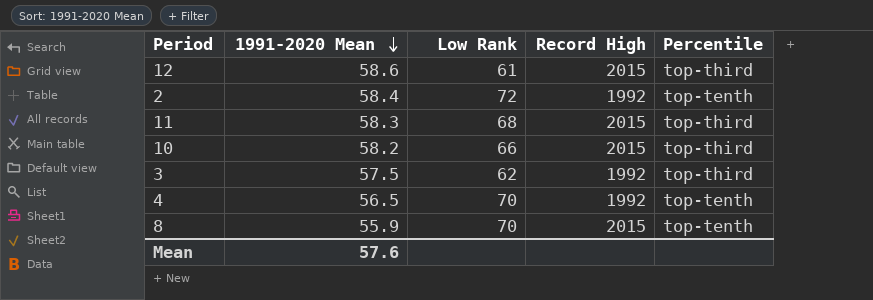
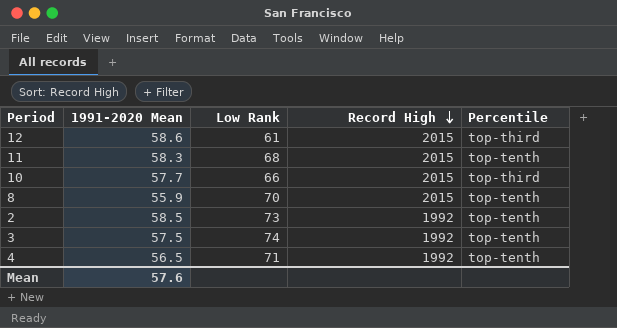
row order: 1991-2020 Mean descending -> Record High descending
11 | Percentile: top-third -> top-tenth
10 | 1991-2020 Mean: 58.2 -> 57.7
2 | 1991-2020 Mean: 58.4 -> 58.5
2 | Low Rank: 72 -> 73
3 | Low Rank: 62 -> 74
3 | Percentile: top-third -> top-tenth
4 | Low Rank: 70 -> 71

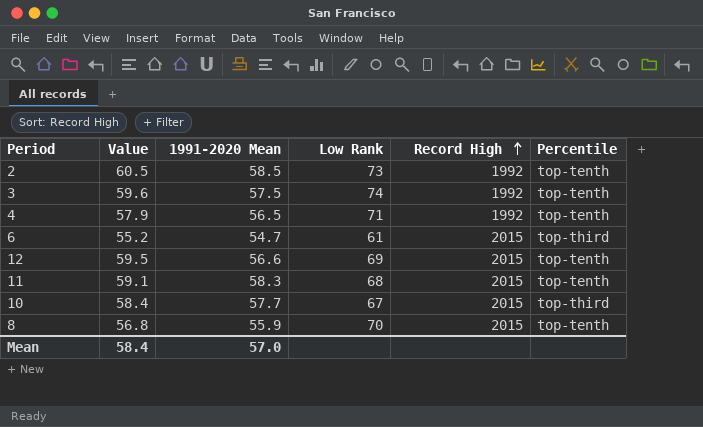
row order: Record High descending -> Record High ascending
column Value | position: none -> 2
row 6: none -> 55.2 | 54.7 | 61 | 2015 | top-third
12 | 1991-2020 Mean: 58.6 -> 56.6
12 | Low Rank: 61 -> 69
12 | Percentile: top-third -> top-tenth
10 | Low Rank: 66 -> 67
Mean | 1991-2020 Mean: 57.6 -> 57.0

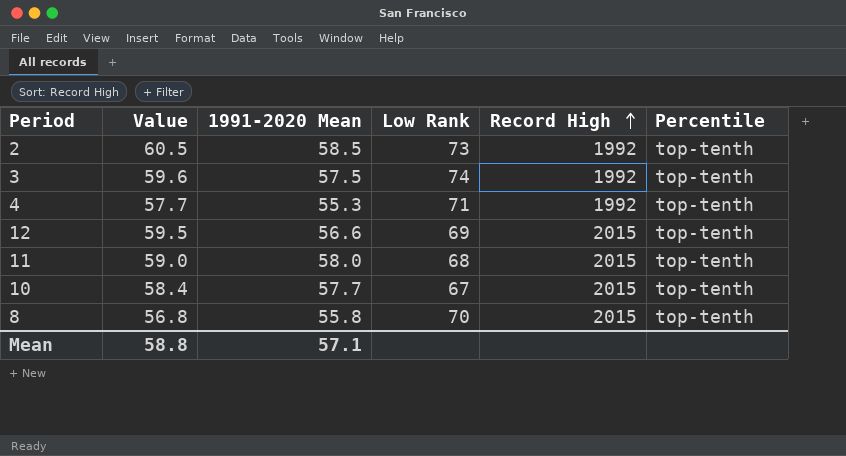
row 6: 55.2 | 54.7 | 61 | 2015 | top-third -> none
4 | Value: 57.9 -> 57.7
4 | 1991-2020 Mean: 56.5 -> 55.3
11 | Value: 59.1 -> 59.0
11 | 1991-2020 Mean: 58.3 -> 58.0
10 | Percentile: top-third -> top-tenth
8 | 1991-2020 Mean: 55.9 -> 55.8
Mean | Value: 58.4 -> 58.8
Mean | 1991-2020 Mean: 57.0 -> 57.1

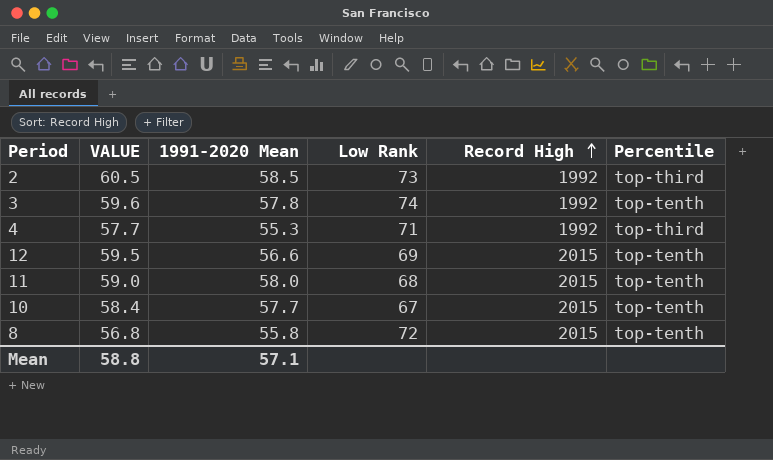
column name: Value -> VALUE
2 | Percentile: top-tenth -> top-third
3 | 1991-2020 Mean: 57.5 -> 57.8
4 | Percentile: top-tenth -> top-third
8 | Low Rank: 70 -> 72

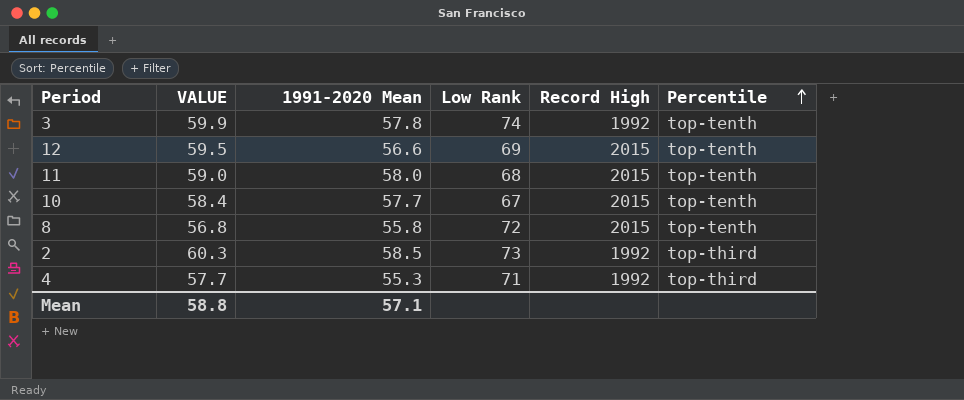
row order: Record High ascending -> Percentile ascending
3 | VALUE: 59.6 -> 59.9
2 | VALUE: 60.5 -> 60.3

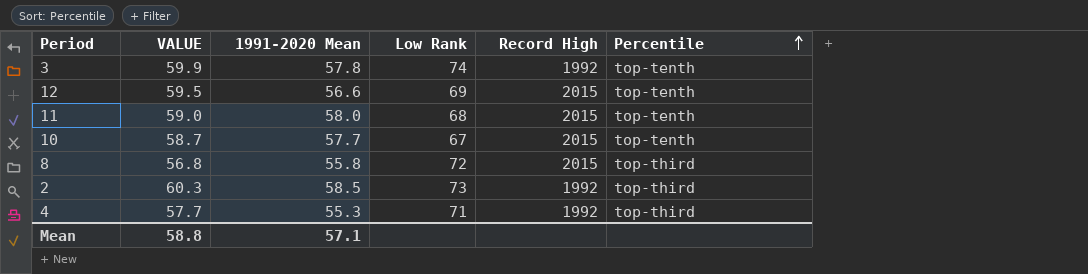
10 | VALUE: 58.4 -> 58.7
8 | Percentile: top-tenth -> top-third

